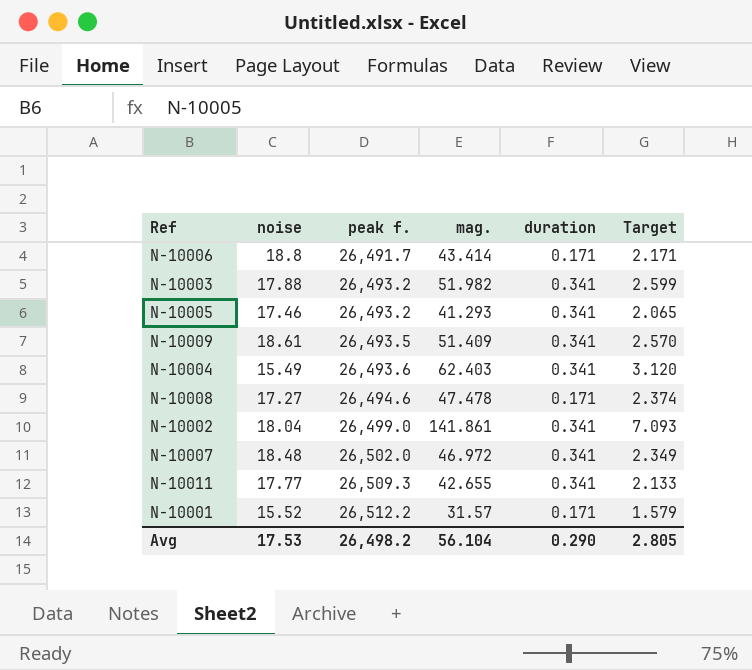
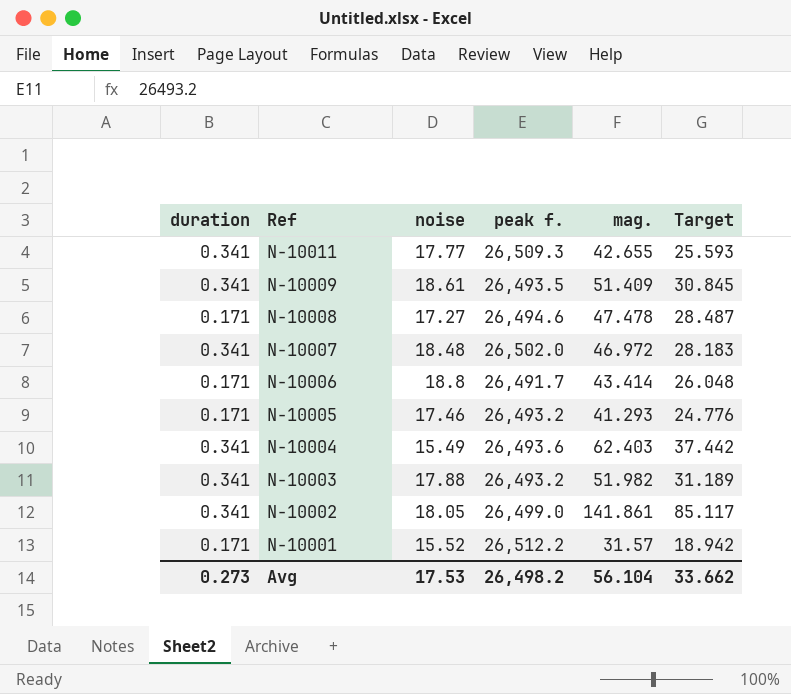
row order: peak f. ascending -> Ref descending
column duration | position: 5 -> 1
column Target | formula: [mag.] * 0.05 -> [mag.] * 0.6
N-10005 | duration: 0.341 -> 0.171
N-10002 | noise: 18.04 -> 18.05
Avg | duration: 0.290 -> 0.273
Avg | Target: 2.805 -> 33.662

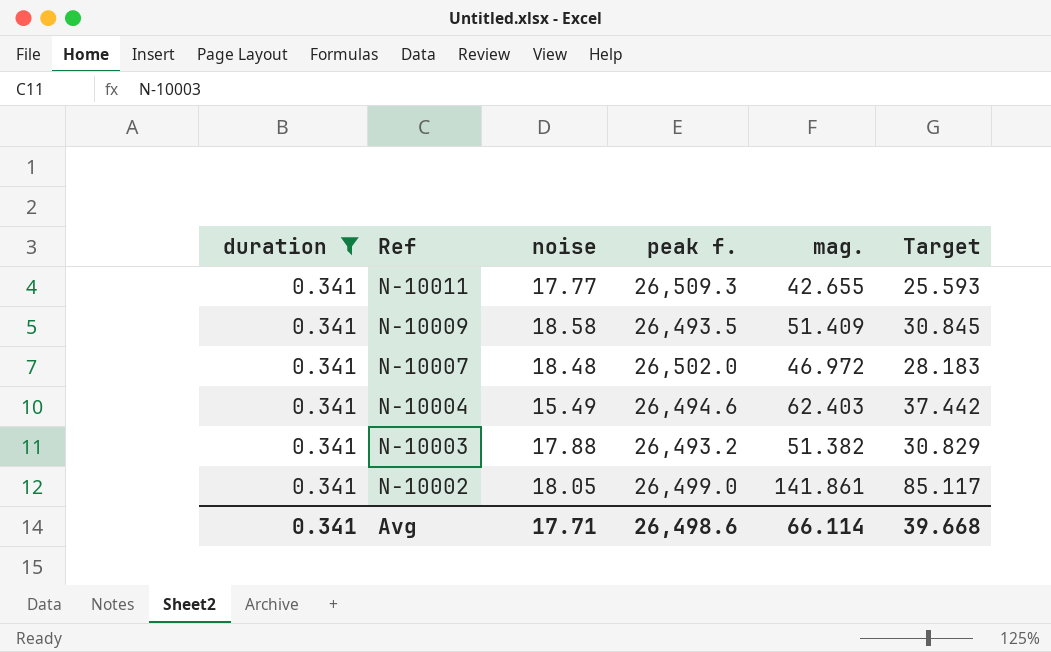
filter: none -> duration = 0.341
N-10009 | noise: 18.61 -> 18.58
N-10004 | peak f.: 26,493.6 -> 26,494.6
N-10003 | mag.: 51.982 -> 51.382
N-10003 | Target: 31.189 -> 30.829
Avg | duration: 0.273 -> 0.341
Avg | noise: 17.53 -> 17.71
Avg | peak f.: 26,498.2 -> 26,498.6
Avg | mag.: 56.104 -> 66.114
Avg | Target: 33.662 -> 39.668

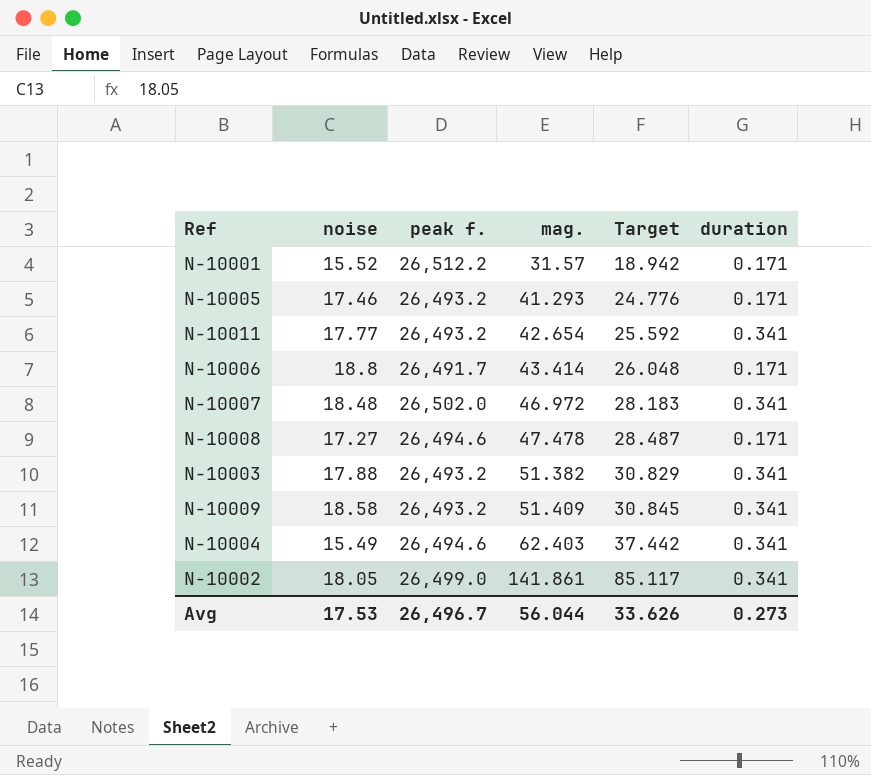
filter: duration = 0.341 -> none
row order: Ref descending -> mag. ascending
column duration | position: 1 -> 6
N-10011 | peak f.: 26,509.3 -> 26,493.2
N-10011 | mag.: 42.655 -> 42.654
N-10011 | Target: 25.593 -> 25.592
N-10009 | peak f.: 26,493.5 -> 26,493.2
Avg | noise: 17.71 -> 17.53
Avg | peak f.: 26,498.6 -> 26,496.7
Avg | mag.: 66.114 -> 56.044
Avg | Target: 39.668 -> 33.626
Avg | duration: 0.341 -> 0.273

